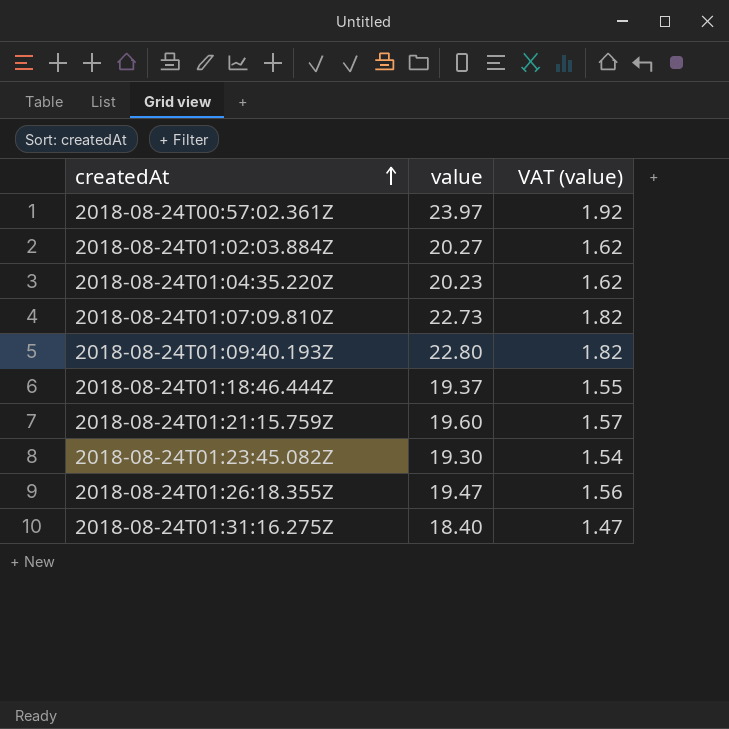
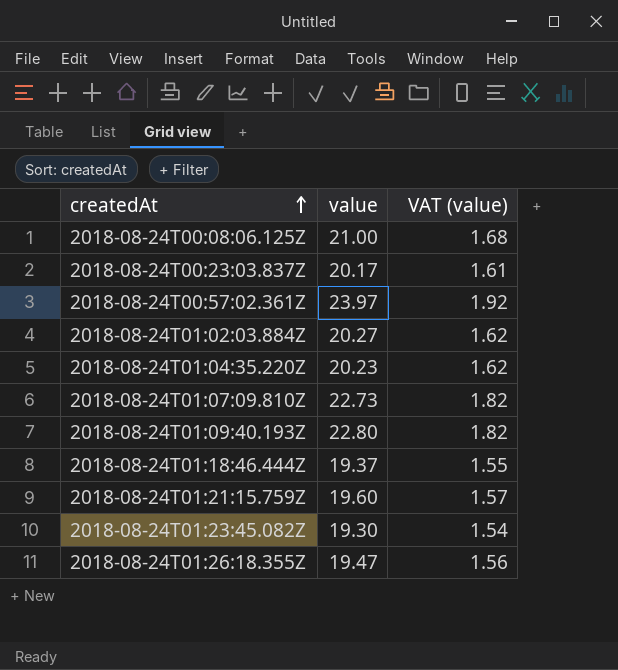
row 2018-08-24T01:31:16.275Z: 18.40 | 1.47 -> none
row 2018-08-24T00:08:06.125Z: none -> 21.00 | 1.68
row 2018-08-24T00:23:03.837Z: none -> 20.17 | 1.61

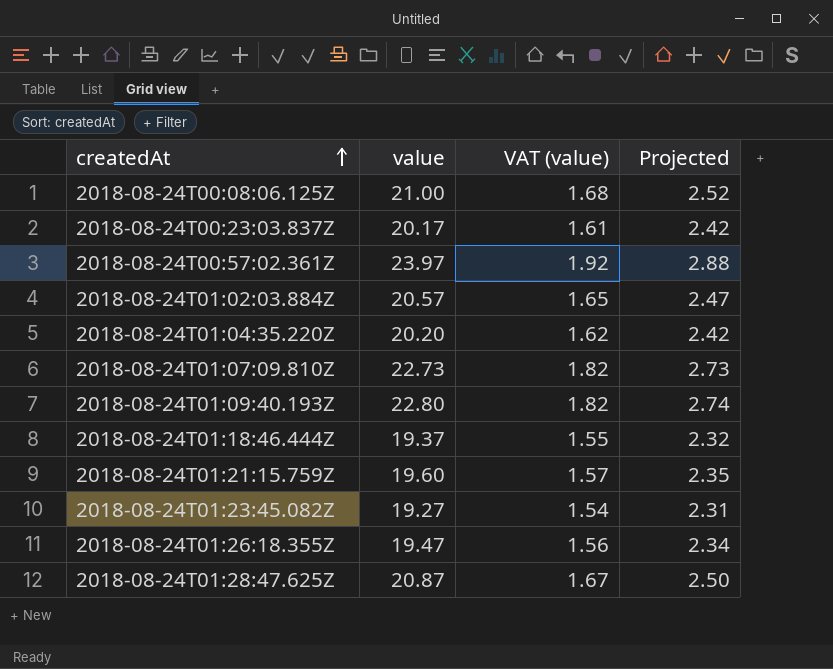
column Projected | formula: none -> [value] * 0.12
2018-08-24T01:02:03.884Z | value: 20.27 -> 20.57
2018-08-24T01:02:03.884Z | VAT (value): 1.62 -> 1.65
2018-08-24T01:04:35.220Z | value: 20.23 -> 20.20
2018-08-24T01:23:45.082Z | value: 19.30 -> 19.27
row 2018-08-24T01:28:47.625Z: none -> 20.87 | 1.67 | 2.50

